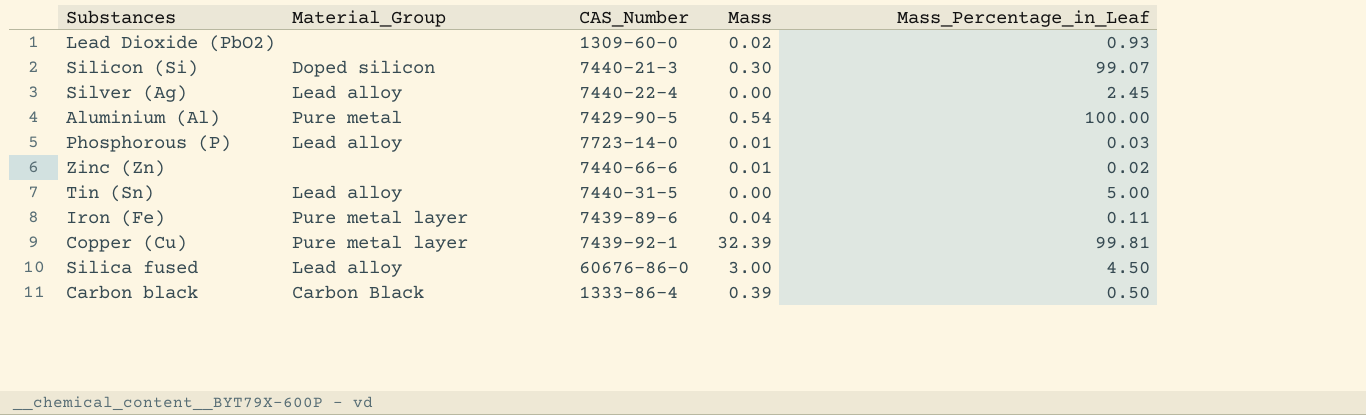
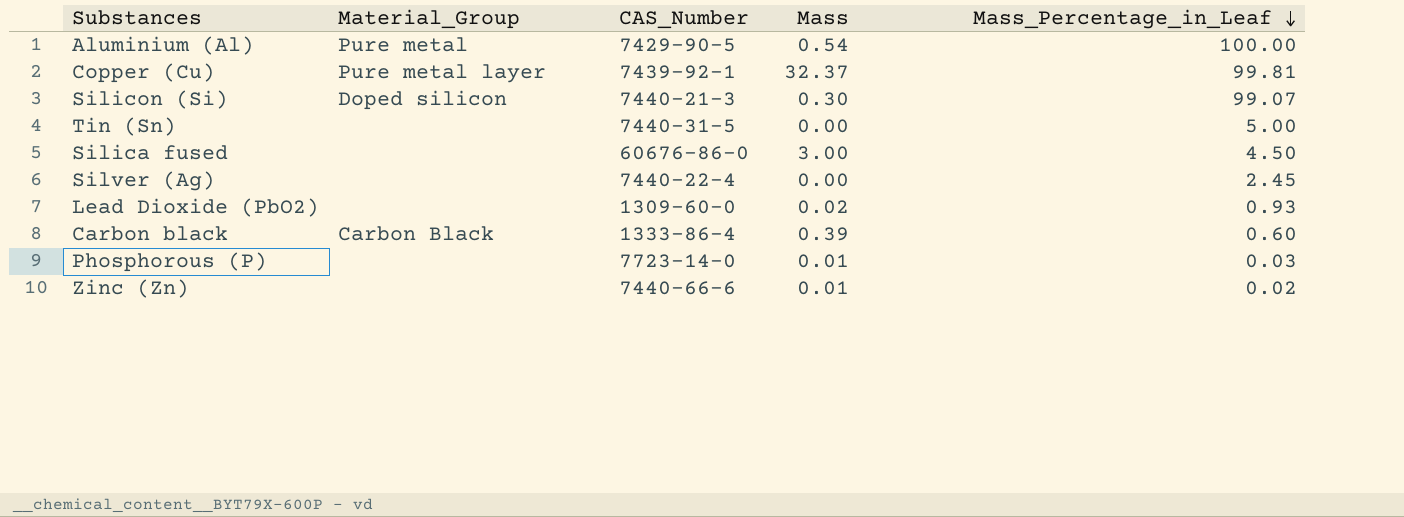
row order: none -> Mass_Percentage_in_Leaf descending
row Iron (Fe): Pure metal layer | 7439-89-6 | 0.04 | 0.11 -> none
Copper (Cu) | Mass: 32.39 -> 32.37
Tin (Sn) | Material_Group: Lead alloy -> none
Silica fused | Material_Group: Lead alloy -> none
Silver (Ag) | Material_Group: Lead alloy -> none
Carbon black | Mass_Percentage_in_Leaf: 0.50 -> 0.60
Phosphorous (P) | Material_Group: Lead alloy -> none

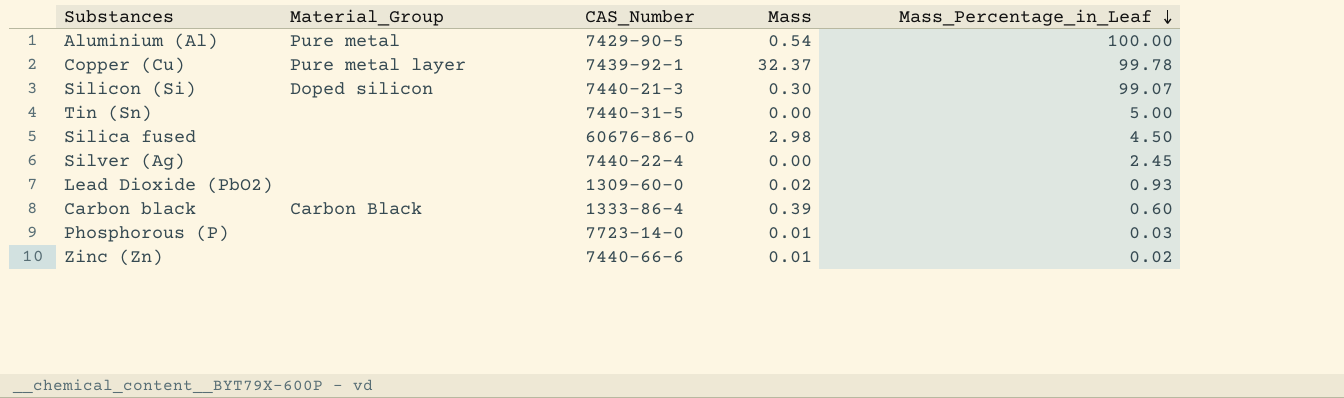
Copper (Cu) | Mass_Percentage_in_Leaf: 99.81 -> 99.78
Silica fused | Mass: 3.00 -> 2.98

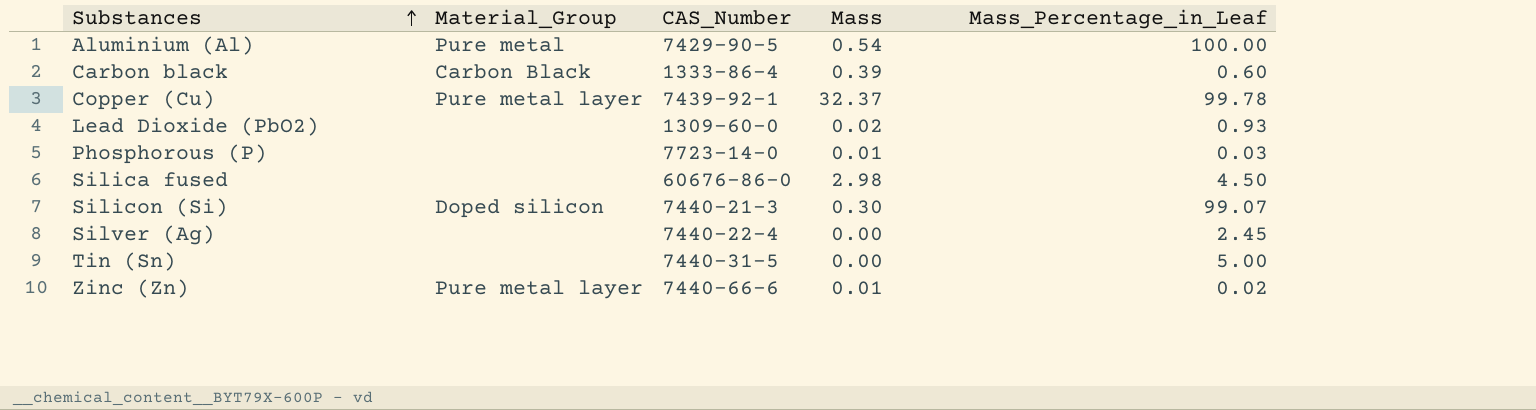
row order: Mass_Percentage_in_Leaf descending -> Substances ascending
Zinc (Zn) | Material_Group: none -> Pure metal layer

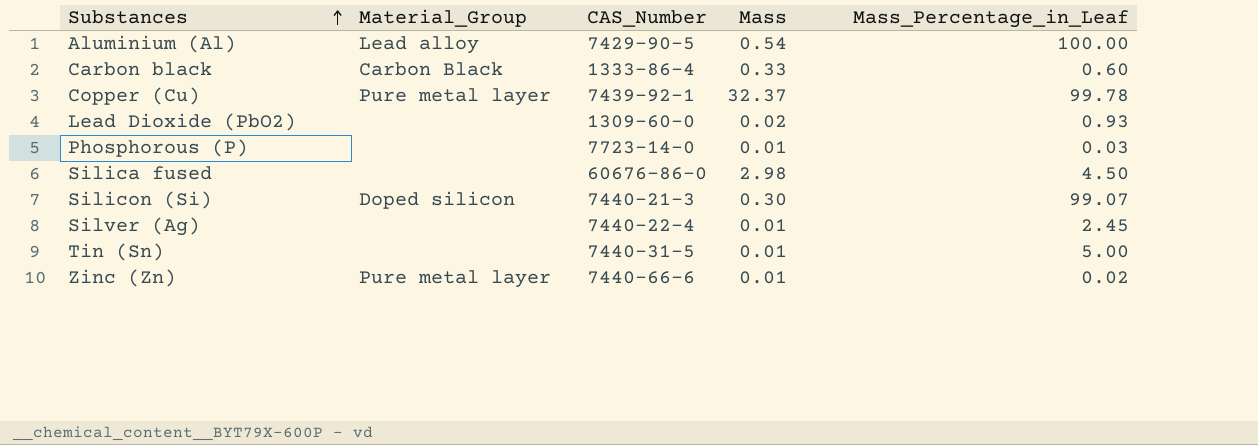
Aluminium (Al) | Material_Group: Pure metal -> Lead alloy
Carbon black | Mass: 0.39 -> 0.33
Silver (Ag) | Mass: 0.00 -> 0.01
Tin (Sn) | Mass: 0.00 -> 0.01

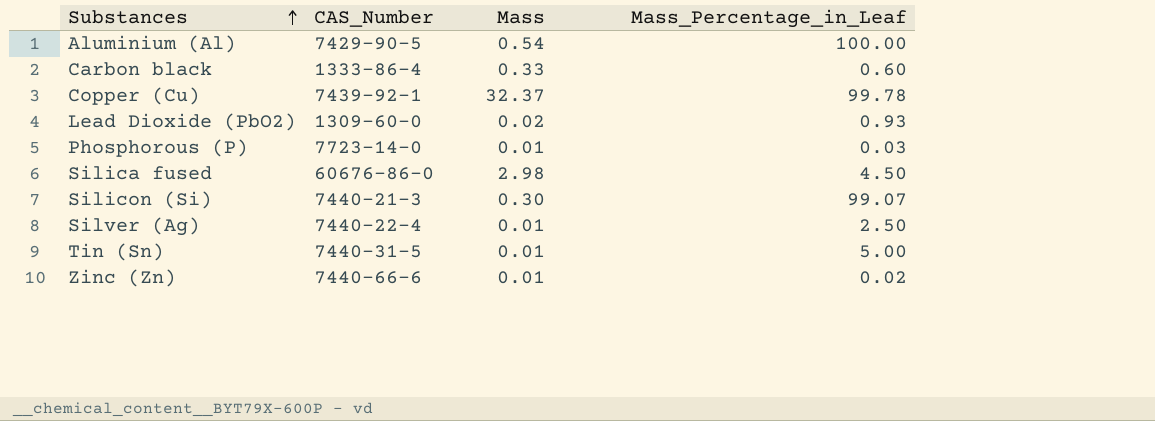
column Material_Group | position: 2 -> none
Silver (Ag) | Mass_Percentage_in_Leaf: 2.45 -> 2.50

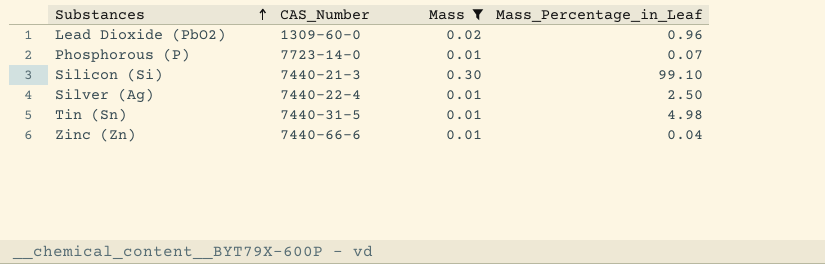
filter: none -> Mass <= 0.30
Lead Dioxide (PbO2) | Mass_Percentage_in_Leaf: 0.93 -> 0.96
Phosphorous (P) | Mass_Percentage_in_Leaf: 0.03 -> 0.07
Silicon (Si) | Mass_Percentage_in_Leaf: 99.07 -> 99.10
Tin (Sn) | Mass_Percentage_in_Leaf: 5.00 -> 4.98
Zinc (Zn) | Mass_Percentage_in_Leaf: 0.02 -> 0.04

